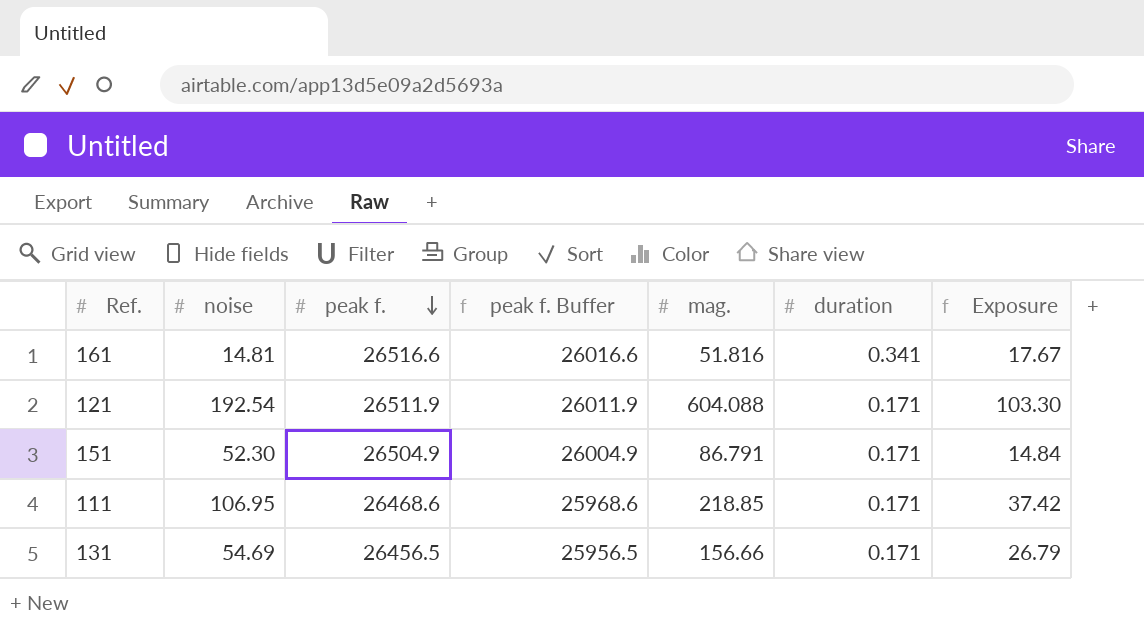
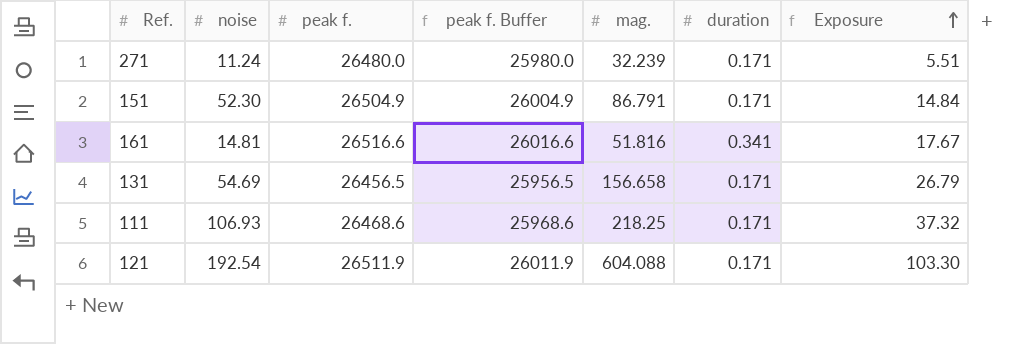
row order: peak f. descending -> Exposure ascending
row 271: none -> 11.24 | 26480.0 | 25980.0 | 32.239 | 0.171 | 5.51
131 | mag.: 156.66 -> 156.658
111 | noise: 106.95 -> 106.93
111 | mag.: 218.85 -> 218.25
111 | Exposure: 37.42 -> 37.32

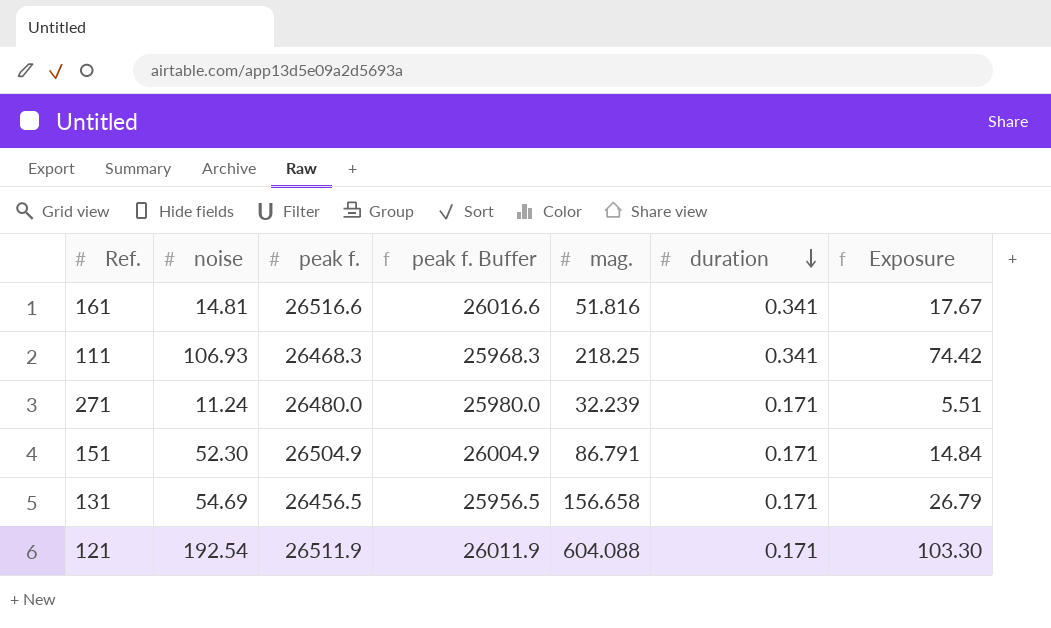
row order: Exposure ascending -> duration descending
111 | peak f.: 26468.6 -> 26468.3
111 | peak f. Buffer: 25968.6 -> 25968.3
111 | duration: 0.171 -> 0.341
111 | Exposure: 37.32 -> 74.42

